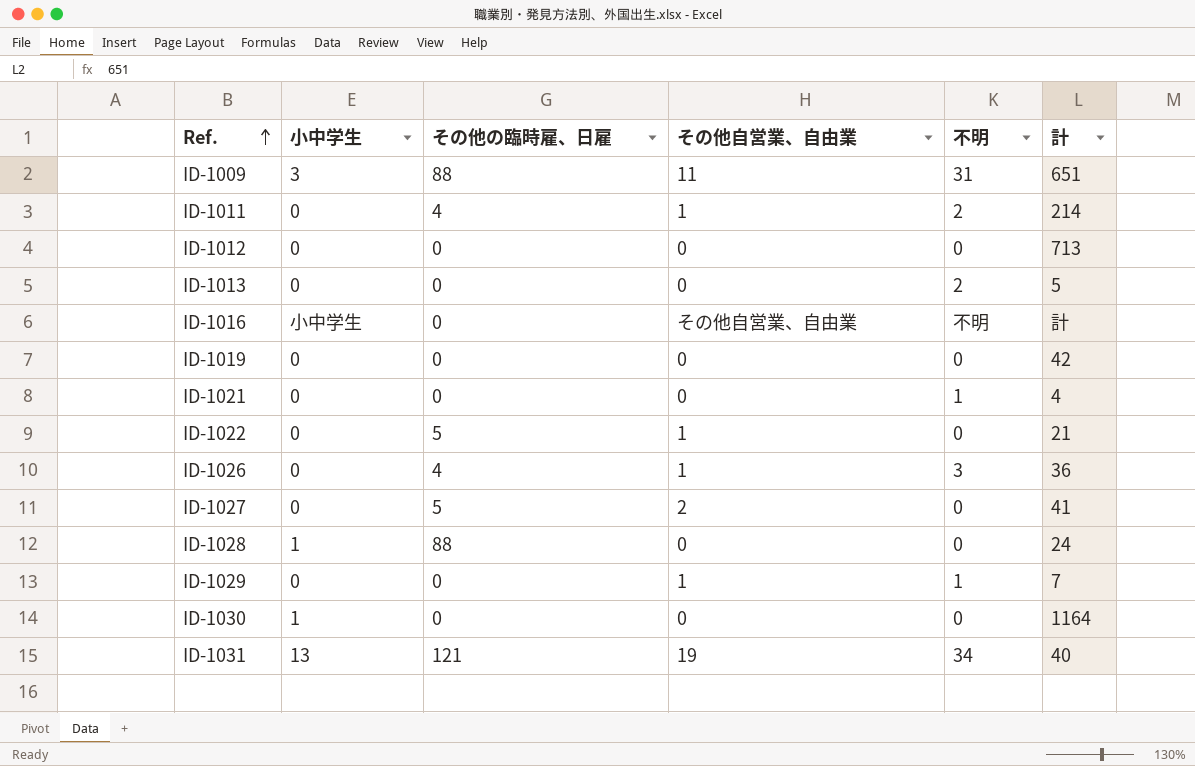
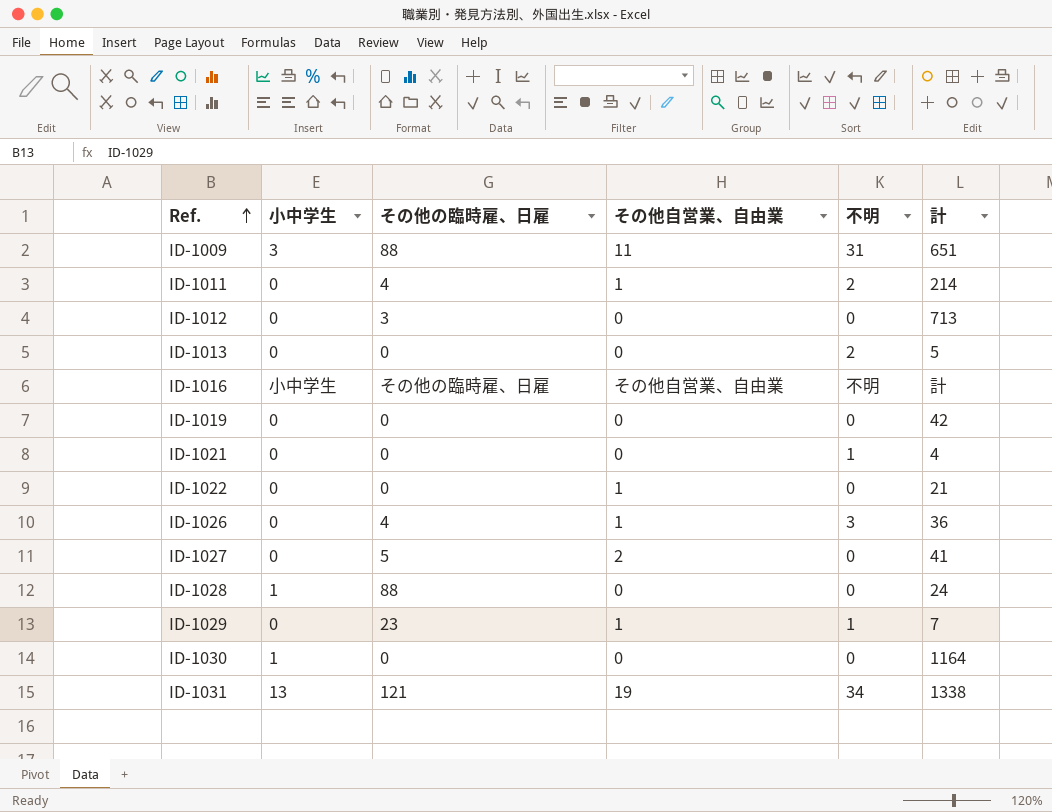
ID-1012 | その他の臨時雇、日雇: 0 -> 3
ID-1016 | その他の臨時雇、日雇: 0 -> その他の臨時雇、日雇
ID-1022 | その他の臨時雇、日雇: 5 -> 0
ID-1029 | その他の臨時雇、日雇: 0 -> 23
ID-1031 | 計: 40 -> 1338

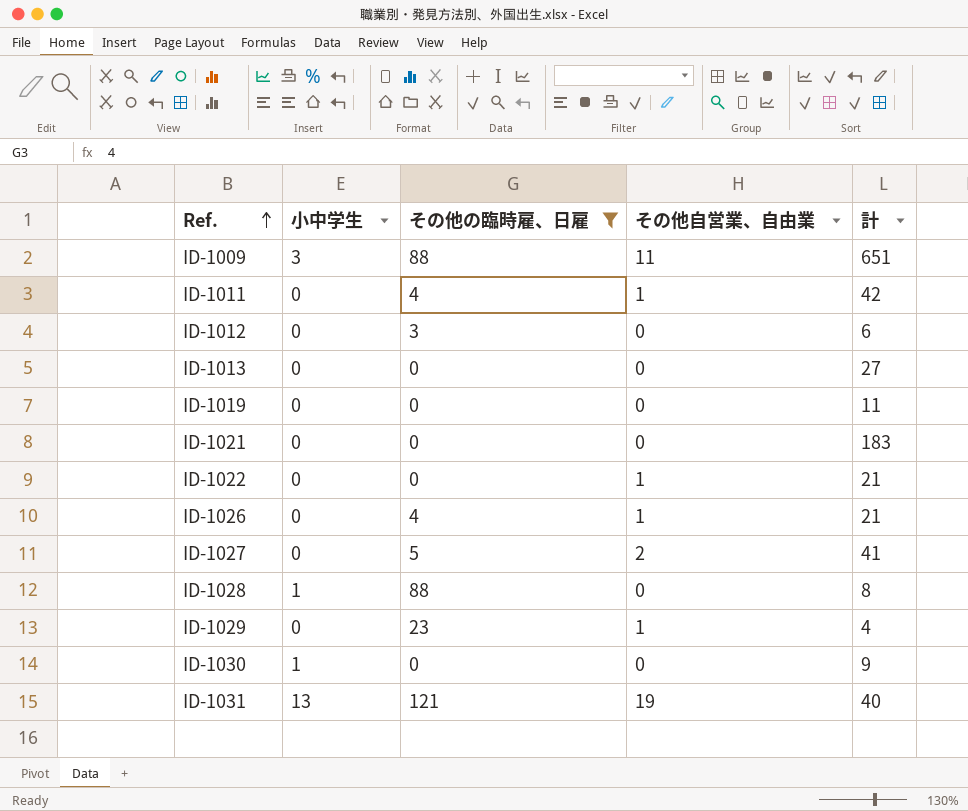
filter: none -> その他の臨時雇、日雇 != その他の臨時雇、日雇
column 不明 | position: 5 -> none
ID-1011 | 計: 214 -> 42
ID-1012 | 計: 713 -> 6
ID-1013 | 計: 5 -> 27
ID-1019 | 計: 42 -> 11
ID-1021 | 計: 4 -> 183
ID-1026 | 計: 36 -> 21
ID-1028 | 計: 24 -> 8
ID-1029 | 計: 7 -> 4
ID-1030 | 計: 1164 -> 9
ID-1031 | 計: 1338 -> 40

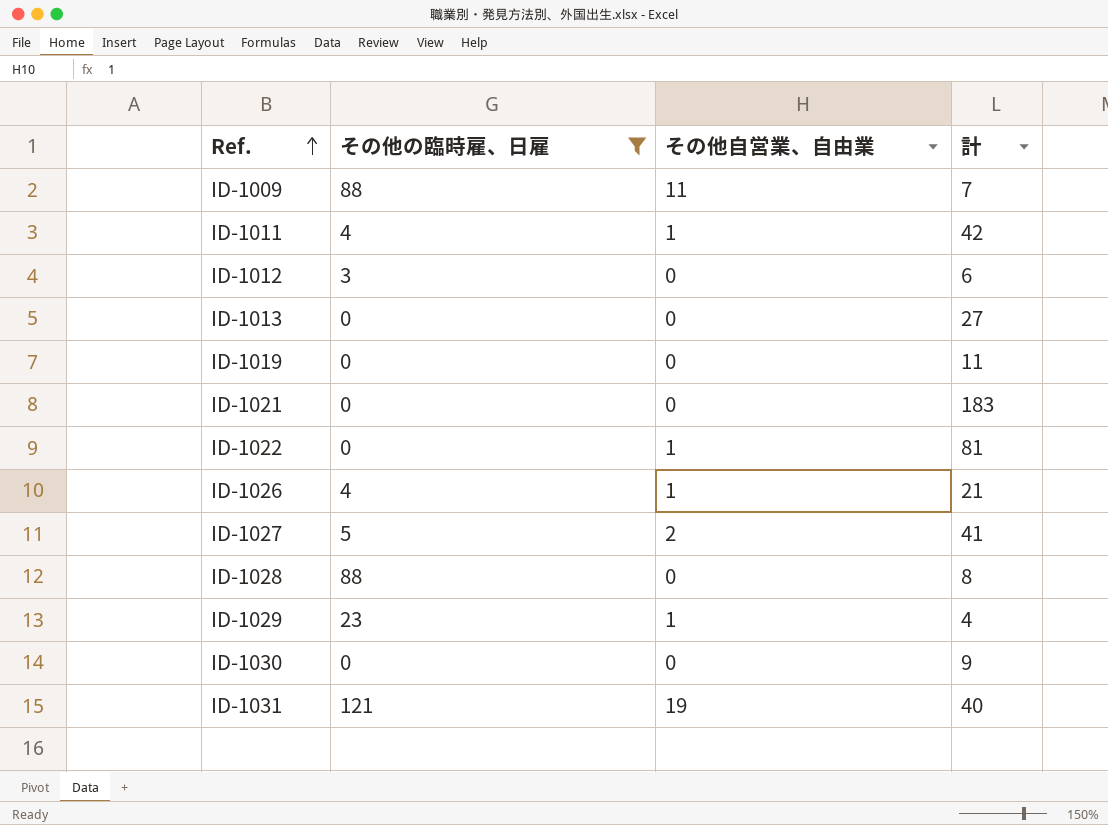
column 小中学生 | position: 2 -> none
ID-1009 | 計: 651 -> 7
ID-1022 | 計: 21 -> 81

